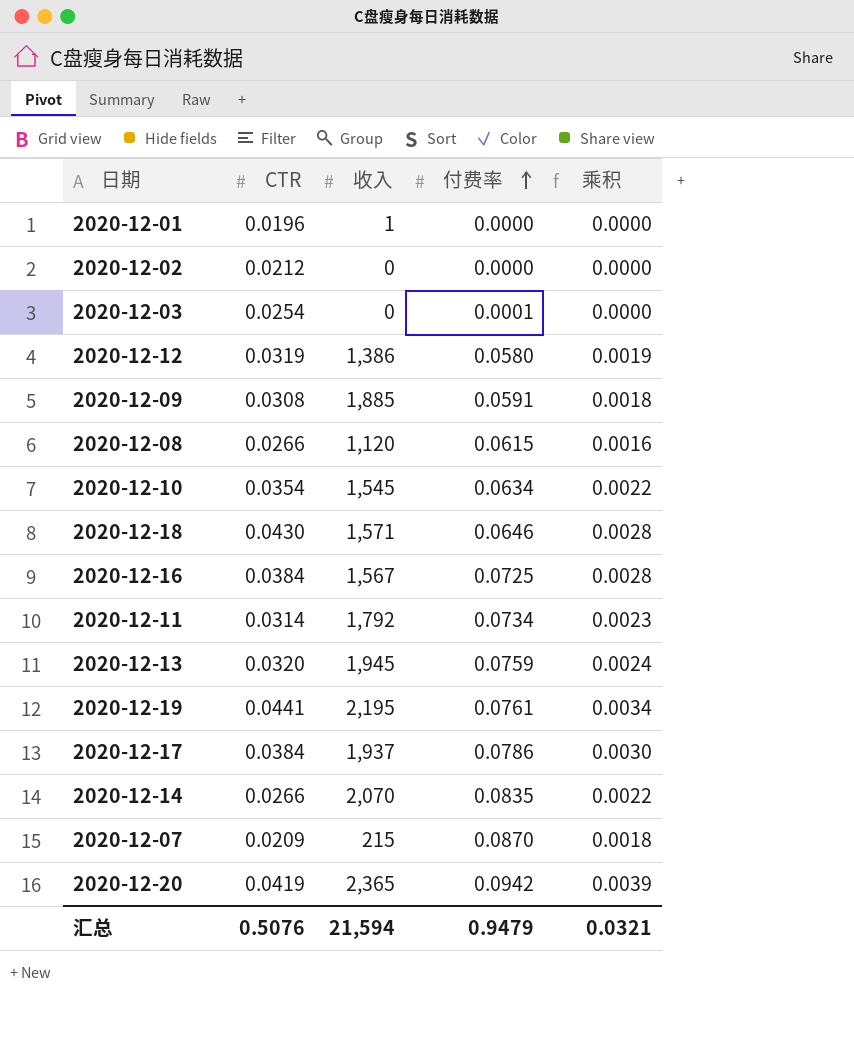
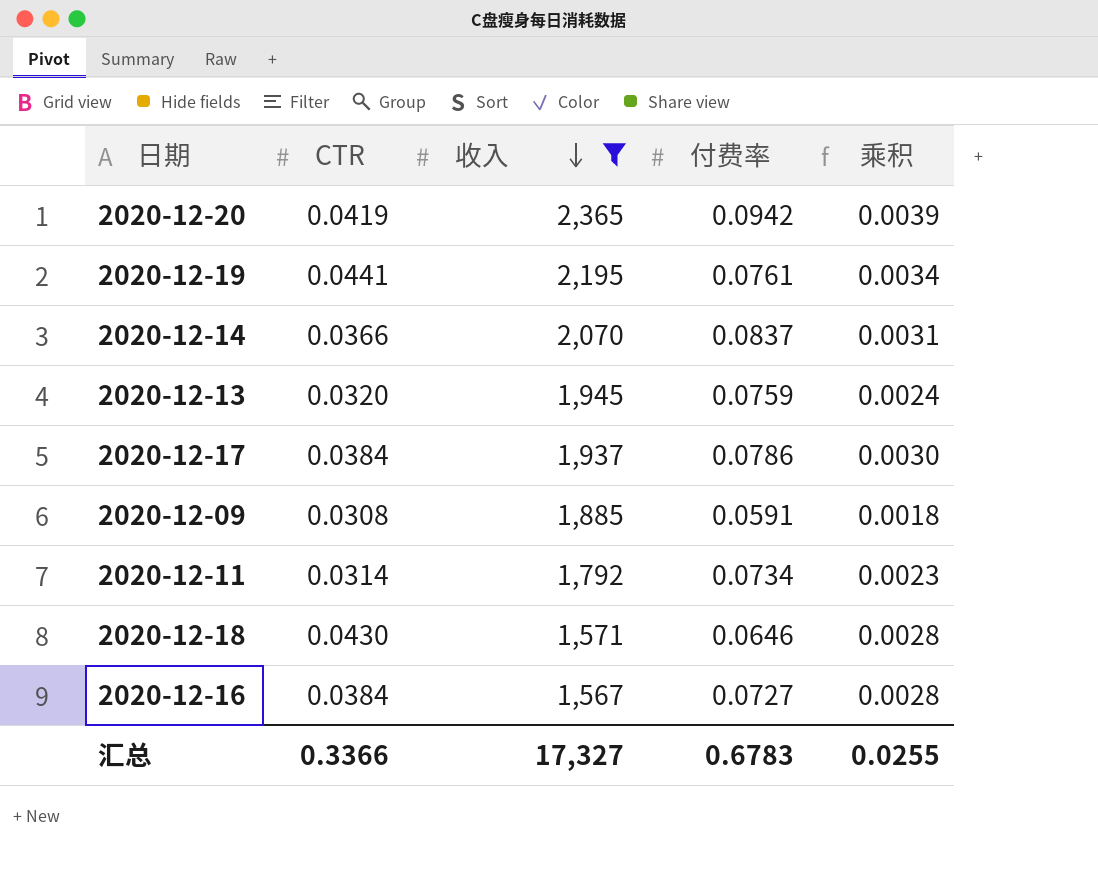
filter: none -> 收入 >= 1,567
row order: 付费率 ascending -> 收入 descending
2020-12-14 | CTR: 0.0266 -> 0.0366
2020-12-14 | 付费率: 0.0835 -> 0.0837
2020-12-14 | 乘积: 0.0022 -> 0.0031
2020-12-16 | 付费率: 0.0725 -> 0.0727
汇总 | CTR: 0.5076 -> 0.3366
汇总 | 收入: 21,594 -> 17,327
汇总 | 付费率: 0.9479 -> 0.6783
汇总 | 乘积: 0.0321 -> 0.0255

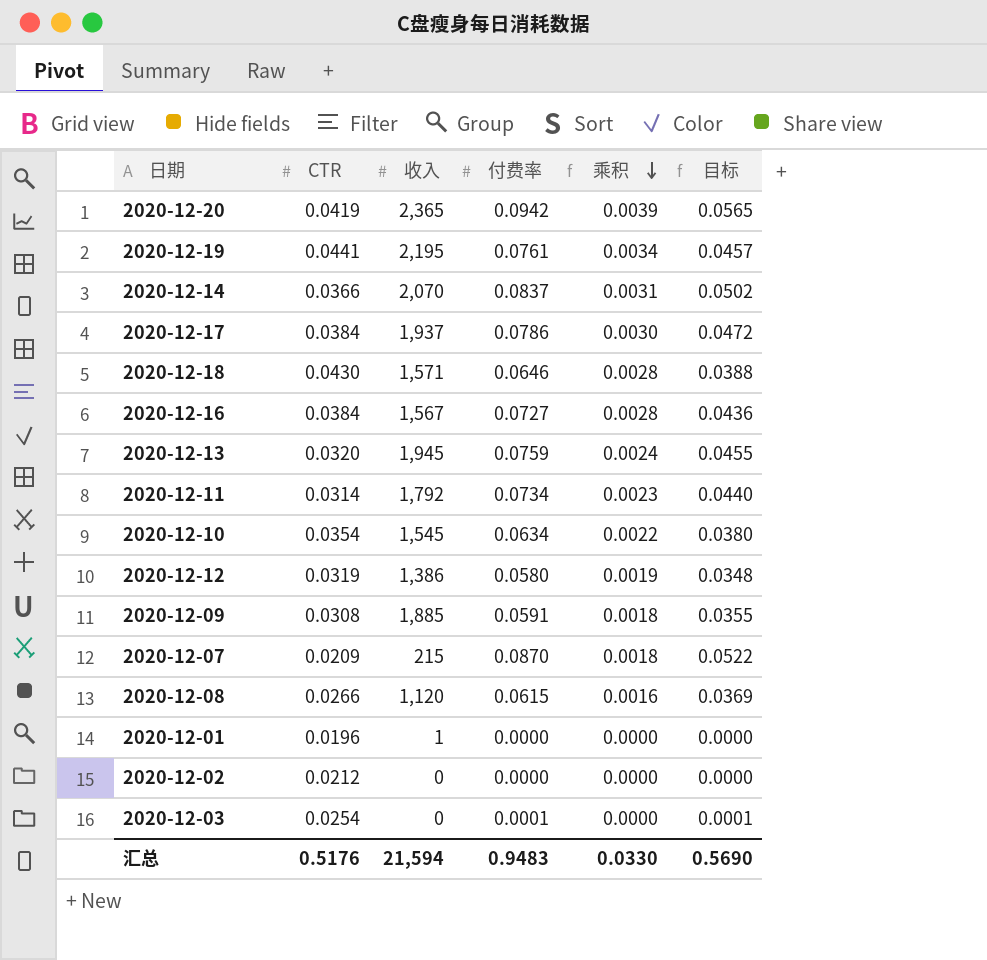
filter: 收入 >= 1,567 -> none
row order: 收入 descending -> 乘积 descending
column 目标 | formula: none -> [付费率] * 0.6
汇总 | CTR: 0.3366 -> 0.5176
汇总 | 收入: 17,327 -> 21,594
汇总 | 付费率: 0.6783 -> 0.9483
汇总 | 乘积: 0.0255 -> 0.0330

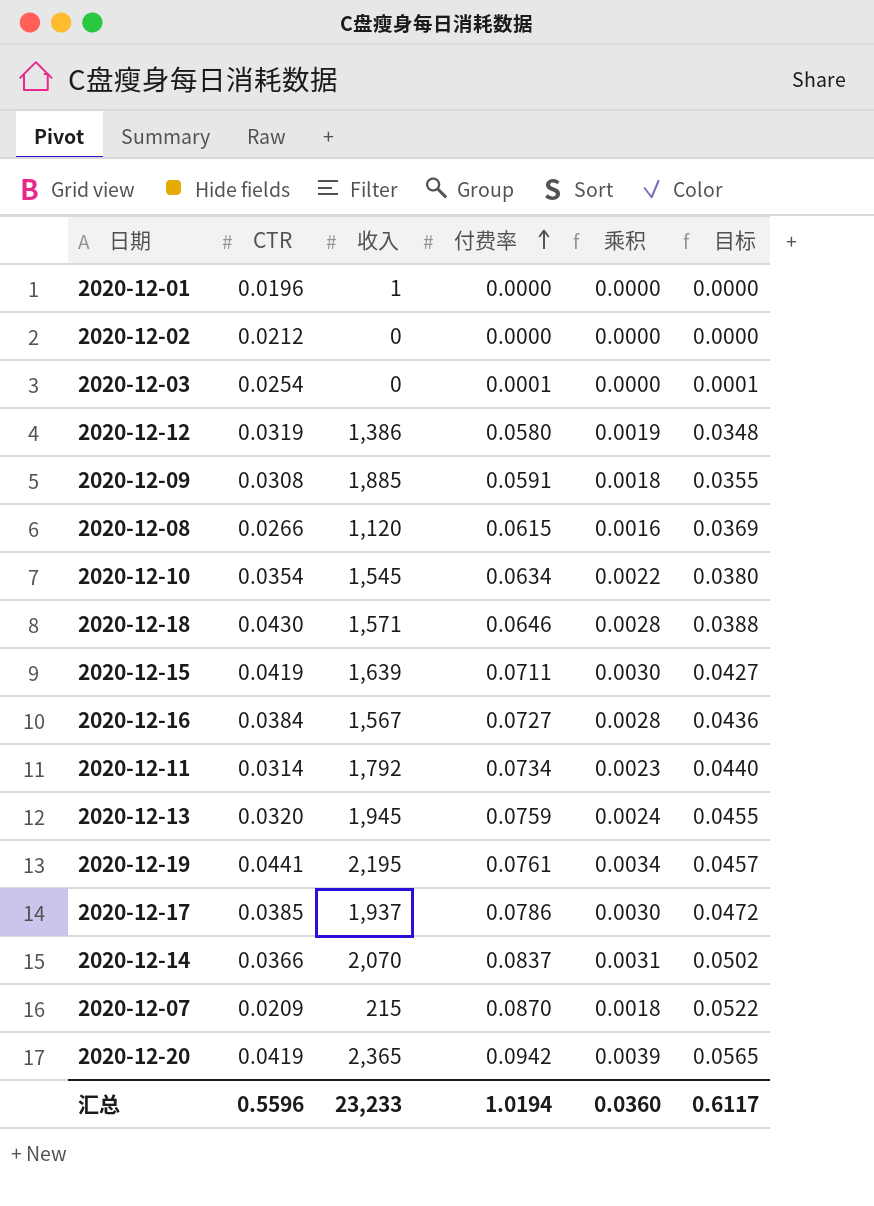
row order: 乘积 descending -> 付费率 ascending
row 2020-12-15: none -> 0.0419 | 1,639 | 0.0711 | 0.0030 | 0.0427
2020-12-17 | CTR: 0.0384 -> 0.0385
汇总 | CTR: 0.5176 -> 0.5596
汇总 | 收入: 21,594 -> 23,233
汇总 | 付费率: 0.9483 -> 1.0194
汇总 | 乘积: 0.0330 -> 0.0360
汇总 | 目标: 0.5690 -> 0.6117

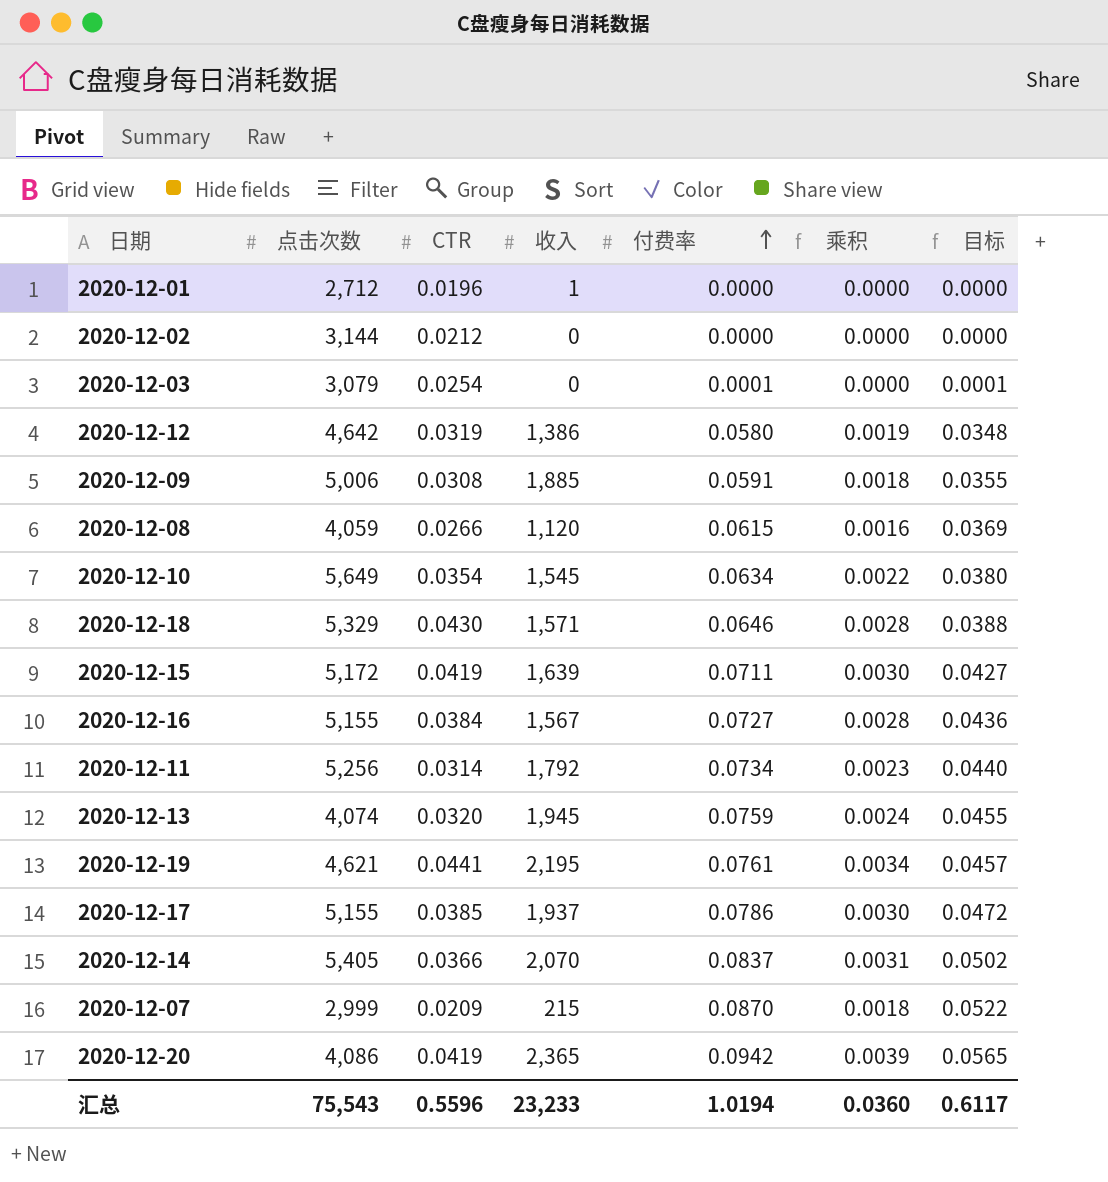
column 点击次数 | position: none -> 2

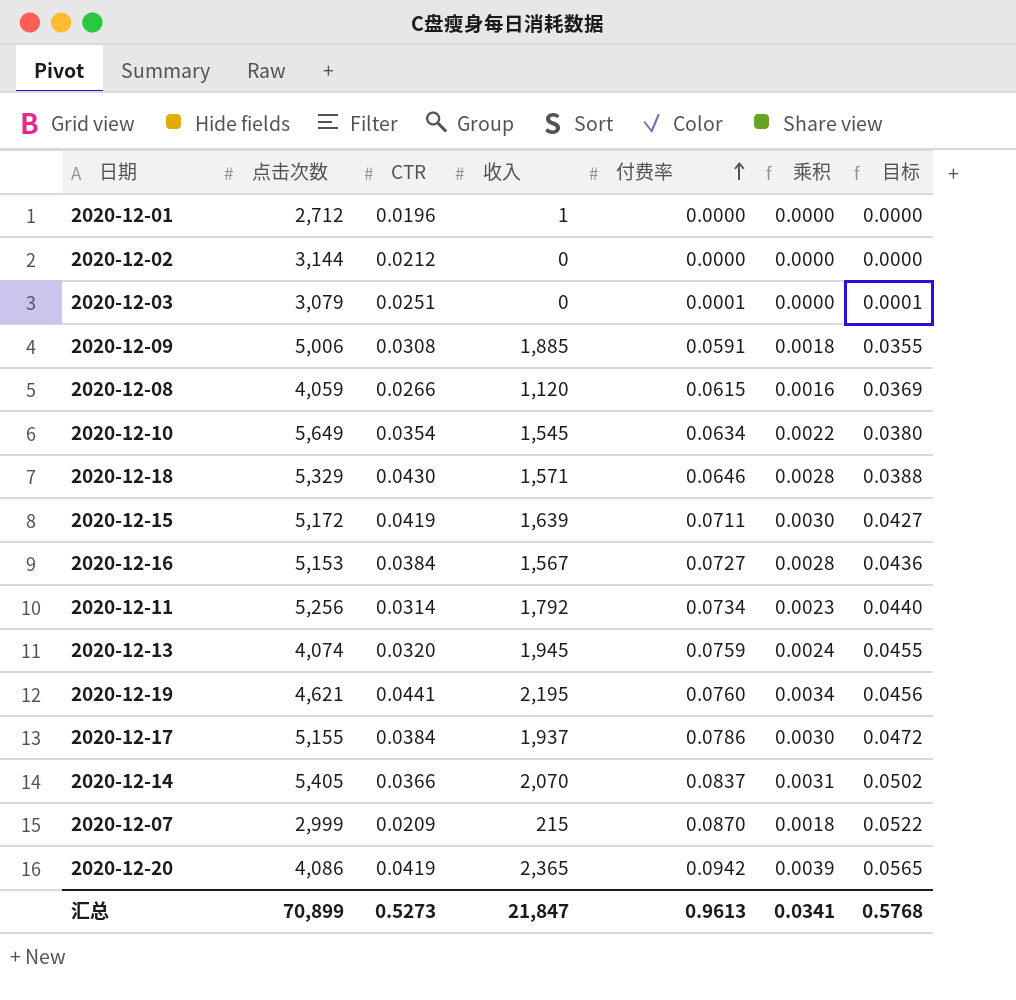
row 2020-12-12: 4,642 | 0.0319 | 1,386 | 0.0580 | 0.0019 | 0.0348 -> none
2020-12-03 | CTR: 0.0254 -> 0.0251
2020-12-16 | 点击次数: 5,155 -> 5,153
2020-12-19 | 付费率: 0.0761 -> 0.0760
2020-12-19 | 目标: 0.0457 -> 0.0456
2020-12-17 | CTR: 0.0385 -> 0.0384
汇总 | 点击次数: 75,543 -> 70,899
汇总 | CTR: 0.5596 -> 0.5273
汇总 | 收入: 23,233 -> 21,847
汇总 | 付费率: 1.0194 -> 0.9613
汇总 | 乘积: 0.0360 -> 0.0341
汇总 | 目标: 0.6117 -> 0.5768

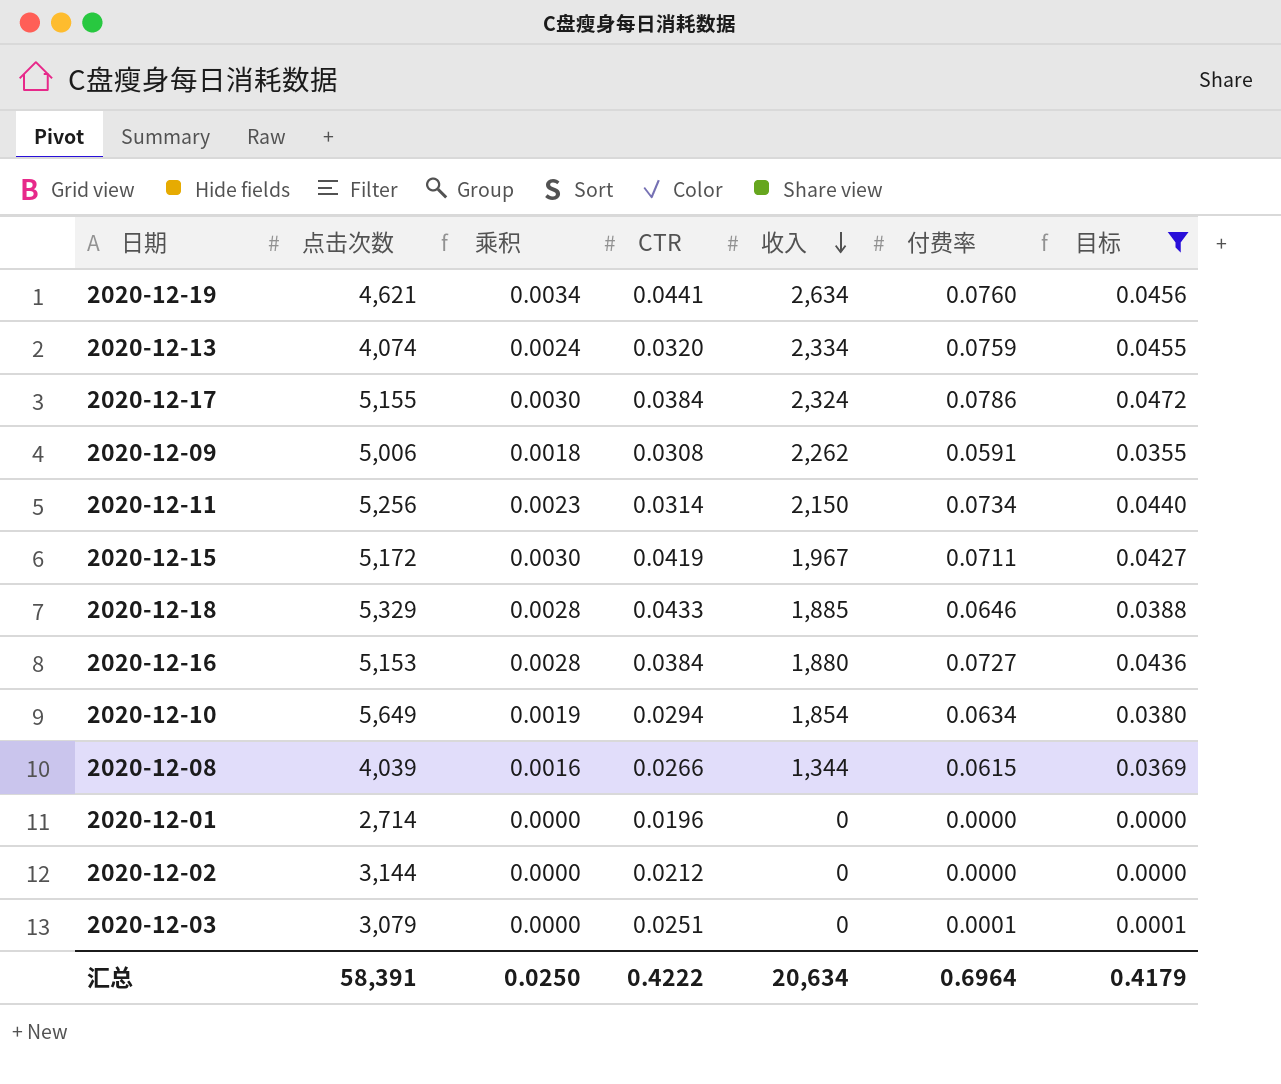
filter: none -> 目标 <= 0.0472
row order: 付费率 ascending -> 收入 descending
column 乘积 | position: 6 -> 3
2020-12-19 | 收入: 2,195 -> 2,634
2020-12-13 | 收入: 1,945 -> 2,334
2020-12-17 | 收入: 1,937 -> 2,324
2020-12-09 | 收入: 1,885 -> 2,262
2020-12-11 | 收入: 1,792 -> 2,150
2020-12-15 | 收入: 1,639 -> 1,967
2020-12-18 | CTR: 0.0430 -> 0.0433
2020-12-18 | 收入: 1,571 -> 1,885
2020-12-16 | 收入: 1,567 -> 1,880
2020-12-10 | 乘积: 0.0022 -> 0.0019
2020-12-10 | CTR: 0.0354 -> 0.0294
2020-12-10 | 收入: 1,545 -> 1,854
2020-12-08 | 点击次数: 4,059 -> 4,039
2020-12-08 | 收入: 1,120 -> 1,344
2020-12-01 | 点击次数: 2,712 -> 2,714
2020-12-01 | 收入: 1 -> 0
汇总 | 点击次数: 70,899 -> 58,391
汇总 | 乘积: 0.0341 -> 0.0250
汇总 | CTR: 0.5273 -> 0.4222
汇总 | 收入: 21,847 -> 20,634
汇总 | 付费率: 0.9613 -> 0.6964
汇总 | 目标: 0.5768 -> 0.4179

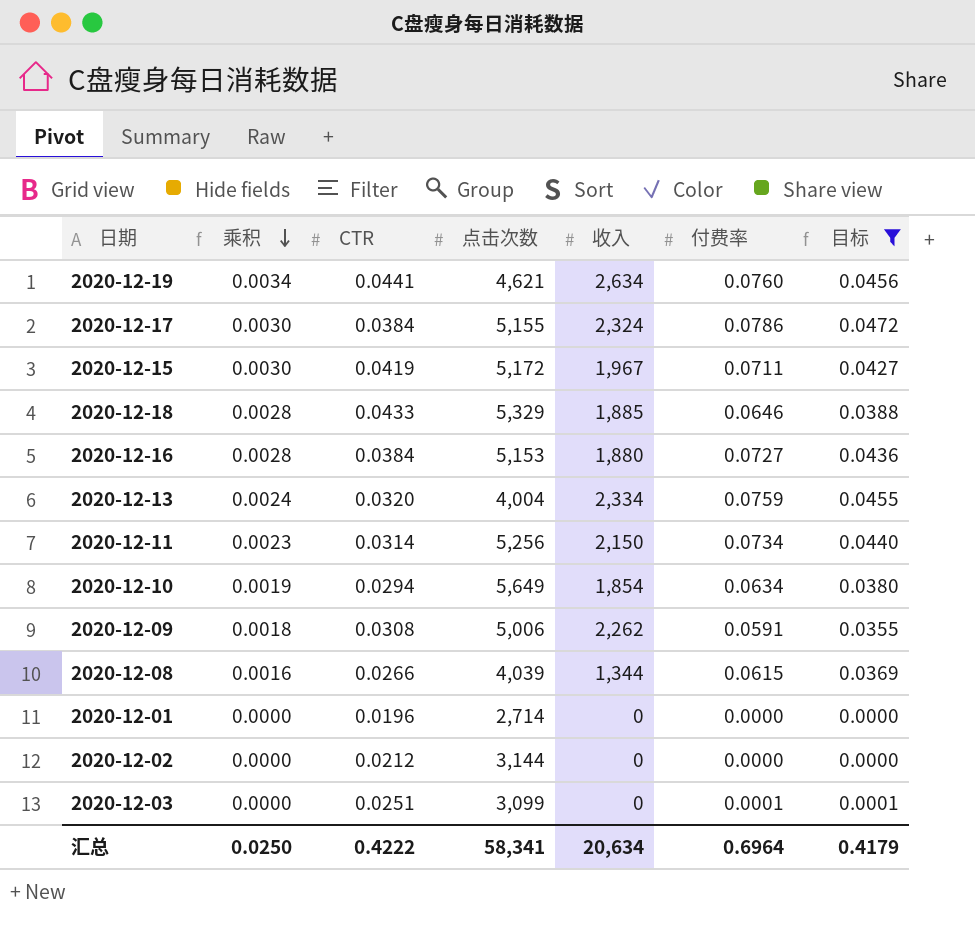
row order: 收入 descending -> 乘积 descending
column 点击次数 | position: 2 -> 4
2020-12-13 | 点击次数: 4,074 -> 4,004
2020-12-03 | 点击次数: 3,079 -> 3,099
汇总 | 点击次数: 58,391 -> 58,341

